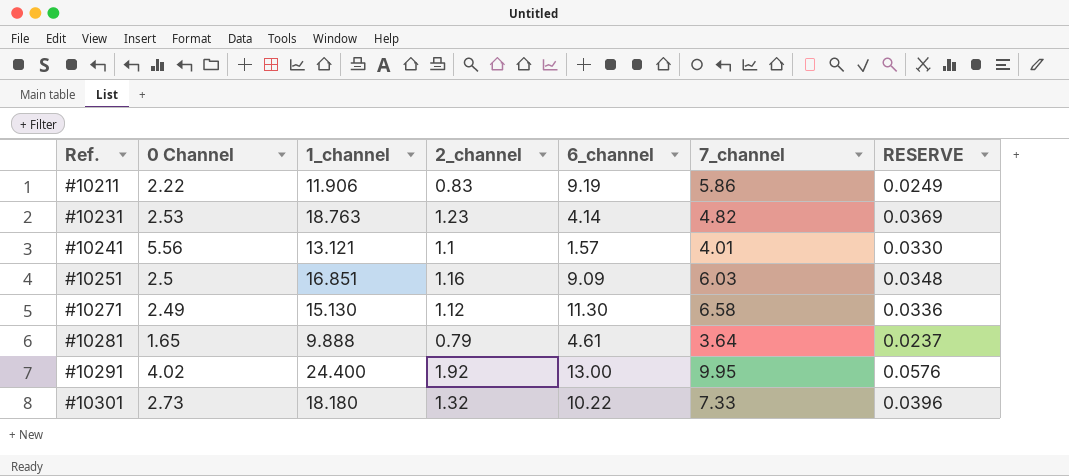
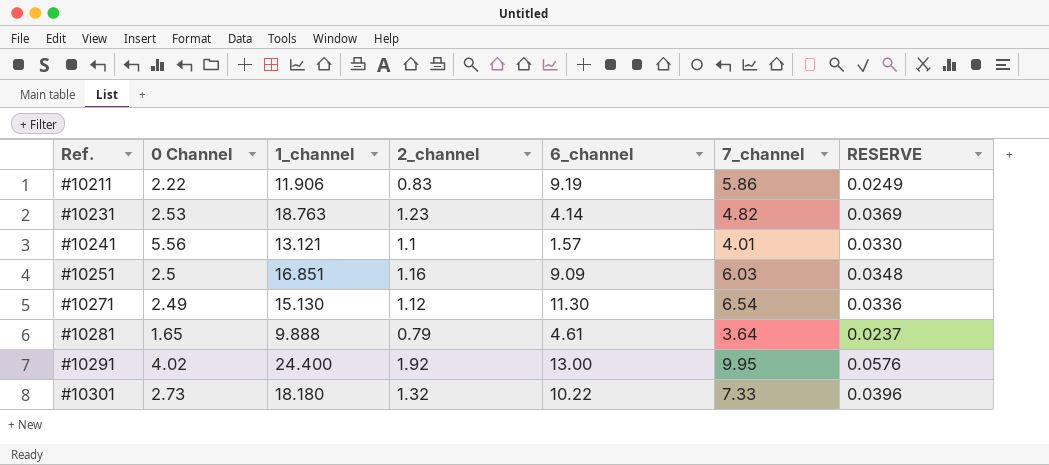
#10271 | 7_channel: 6.58 -> 6.54

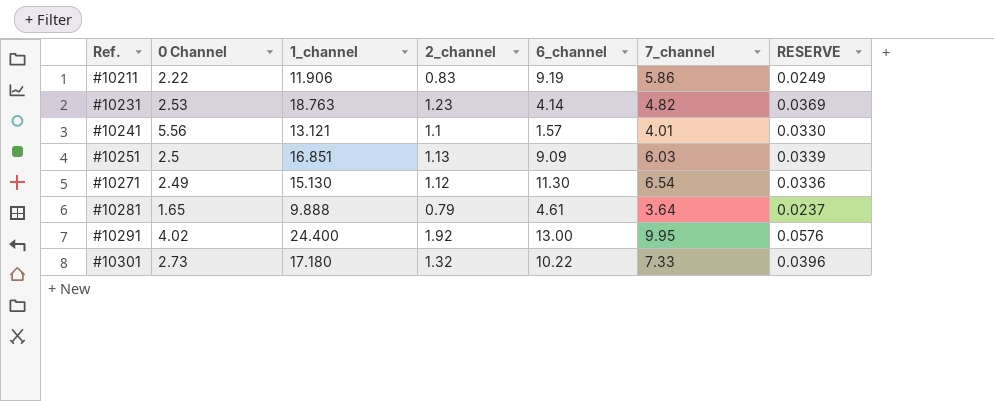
#10251 | 2_channel: 1.16 -> 1.13
#10251 | RESERVE: 0.0348 -> 0.0339
#10301 | 1_channel: 18.180 -> 17.180

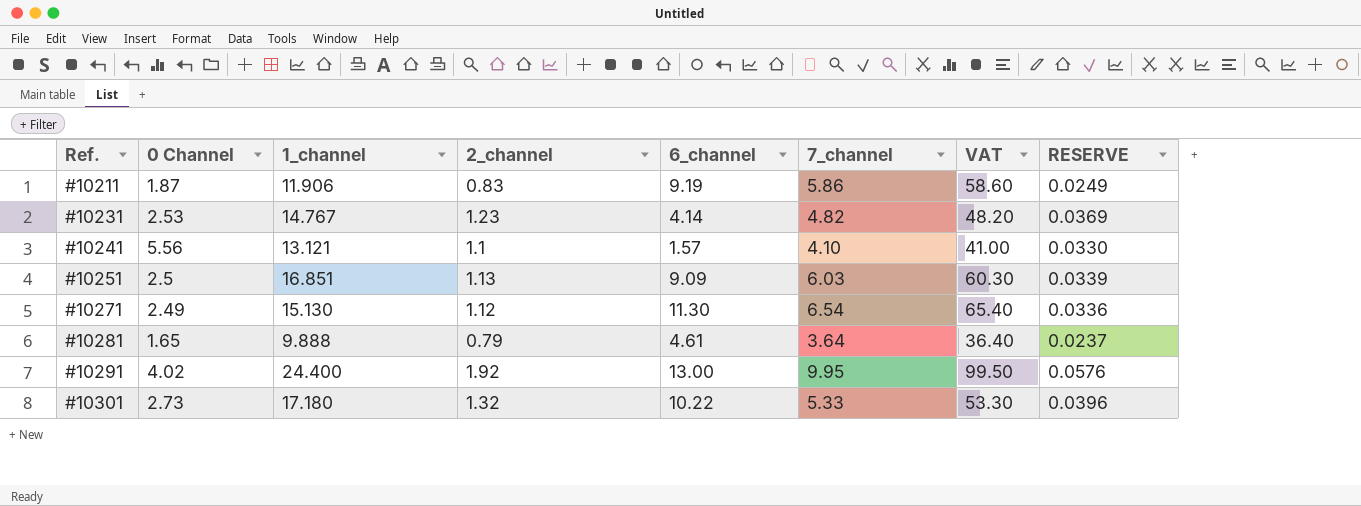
column VAT | formula: none -> [7_channel] * 10
#10211 | 0 Channel: 2.22 -> 1.87
#10231 | 1_channel: 18.763 -> 14.767
#10241 | 7_channel: 4.01 -> 4.10
#10301 | 7_channel: 7.33 -> 5.33

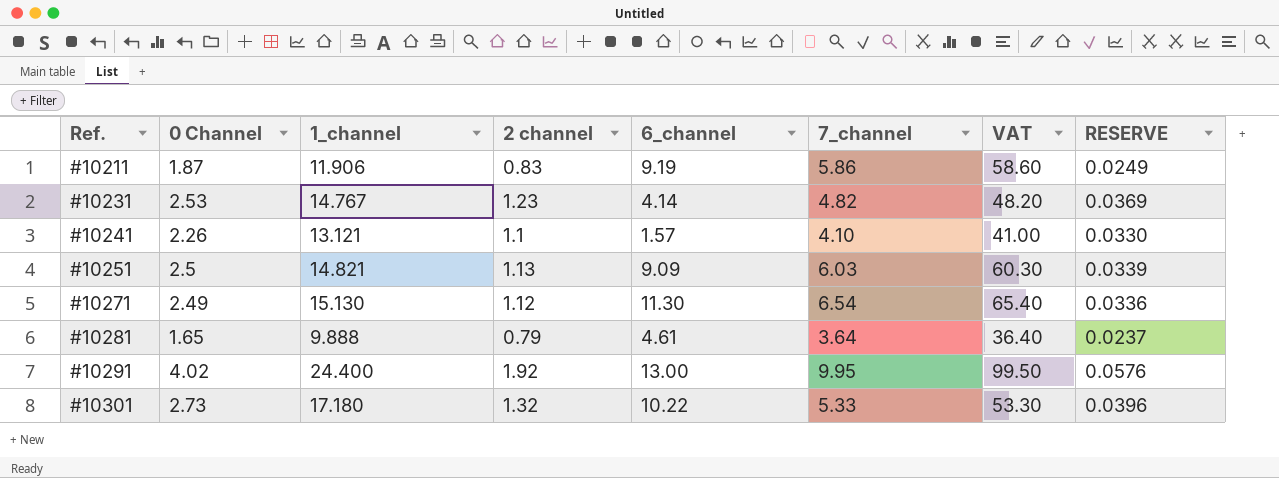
column name: 2_channel -> 2 channel
#10241 | 0 Channel: 5.56 -> 2.26
#10251 | 1_channel: 16.851 -> 14.821

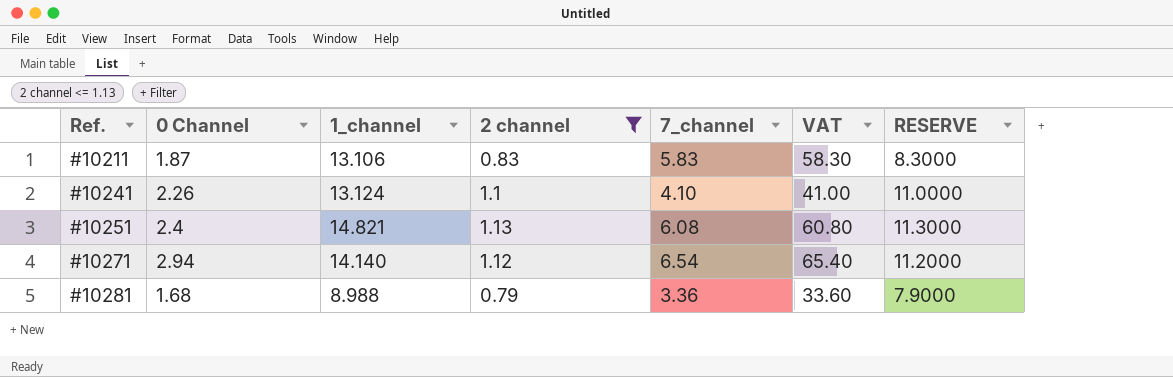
filter: none -> 2 channel <= 1.13
column 6_channel | position: 5 -> none
column RESERVE | formula: [2 channel] * 0.03 -> [2 channel] * 10
#10211 | 1_channel: 11.906 -> 13.106
#10211 | 7_channel: 5.86 -> 5.83
#10211 | VAT: 58.60 -> 58.30
#10241 | 1_channel: 13.121 -> 13.124
#10251 | 0 Channel: 2.5 -> 2.4
#10251 | 7_channel: 6.03 -> 6.08
#10251 | VAT: 60.30 -> 60.80
#10271 | 0 Channel: 2.49 -> 2.94
#10271 | 1_channel: 15.130 -> 14.140
#10281 | 0 Channel: 1.65 -> 1.68
#10281 | 1_channel: 9.888 -> 8.988
#10281 | 7_channel: 3.64 -> 3.36
#10281 | VAT: 36.40 -> 33.60

